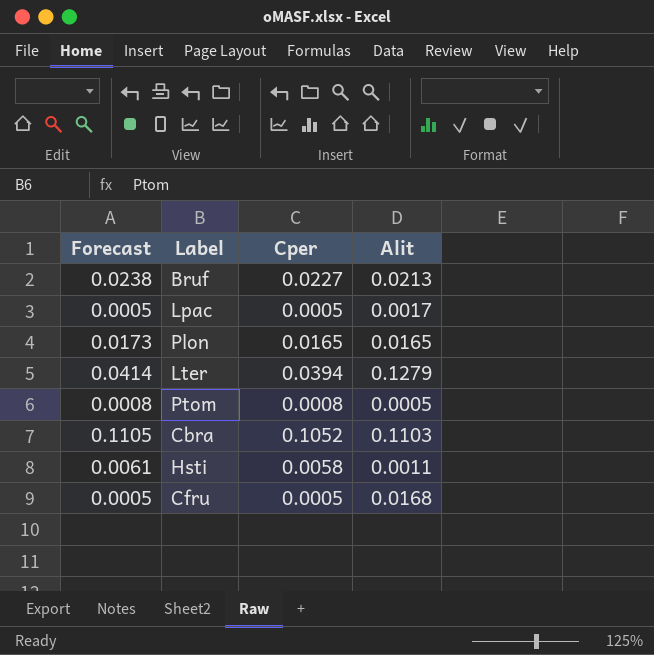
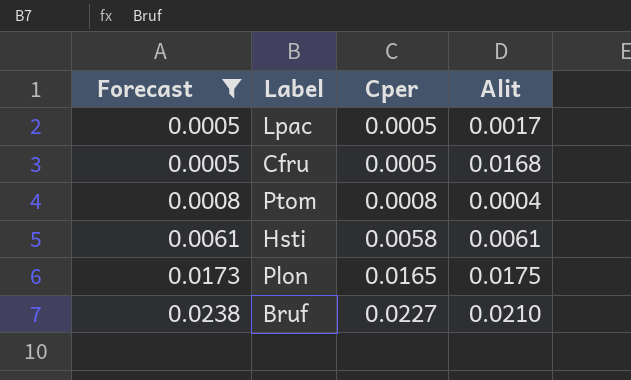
filter: none -> Forecast <= 0.0238
row order: none -> Forecast ascending
Ptom | Alit: 0.0005 -> 0.0004
Hsti | Alit: 0.0011 -> 0.0061
Plon | Alit: 0.0165 -> 0.0175
Bruf | Alit: 0.0213 -> 0.0210

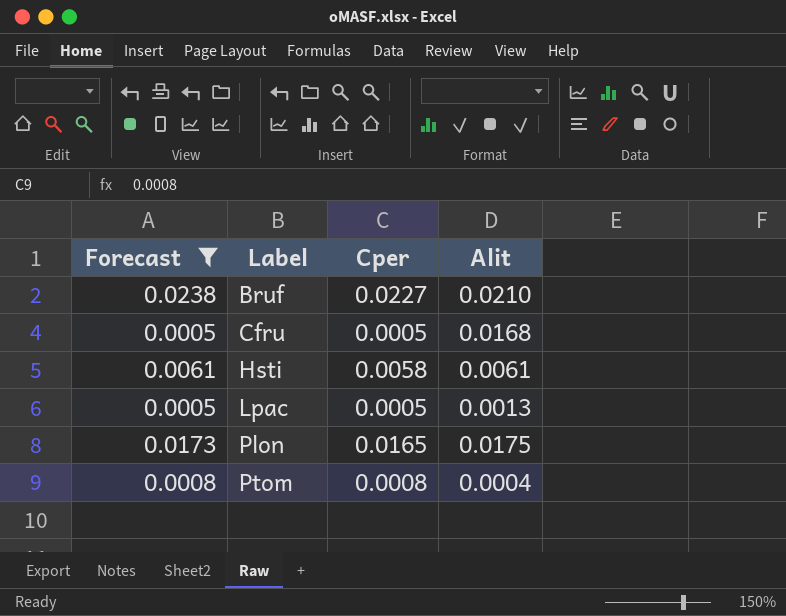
row order: Forecast ascending -> Label ascending
Lpac | Alit: 0.0017 -> 0.0013

